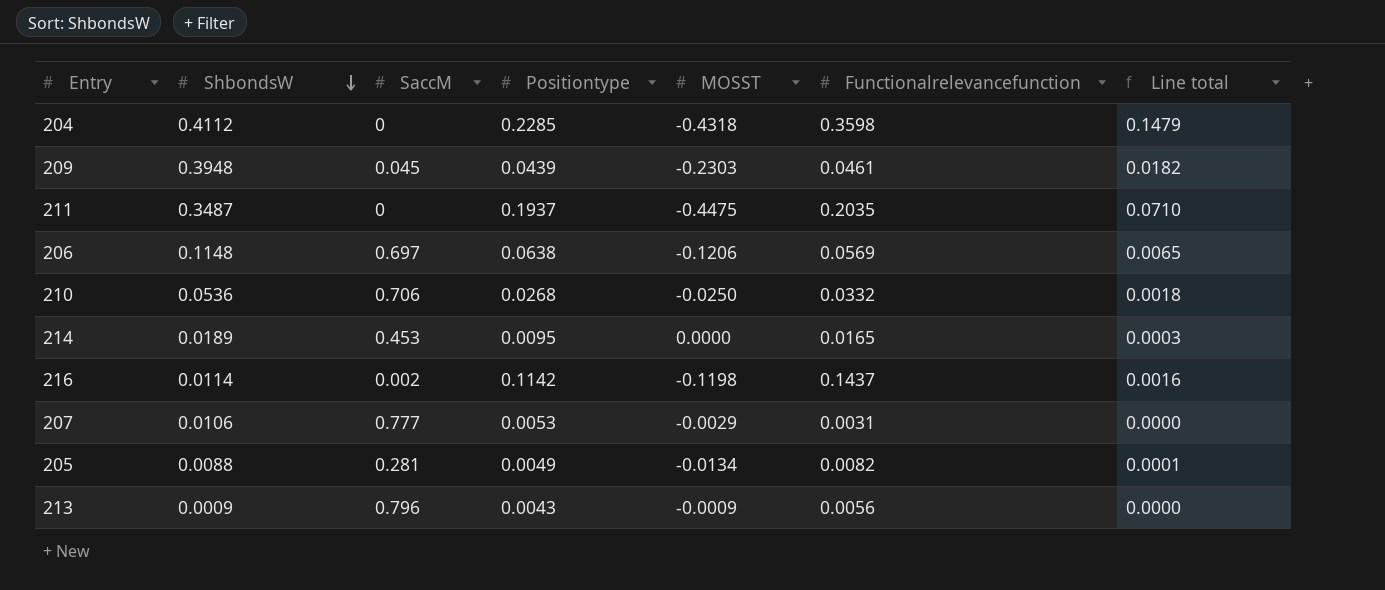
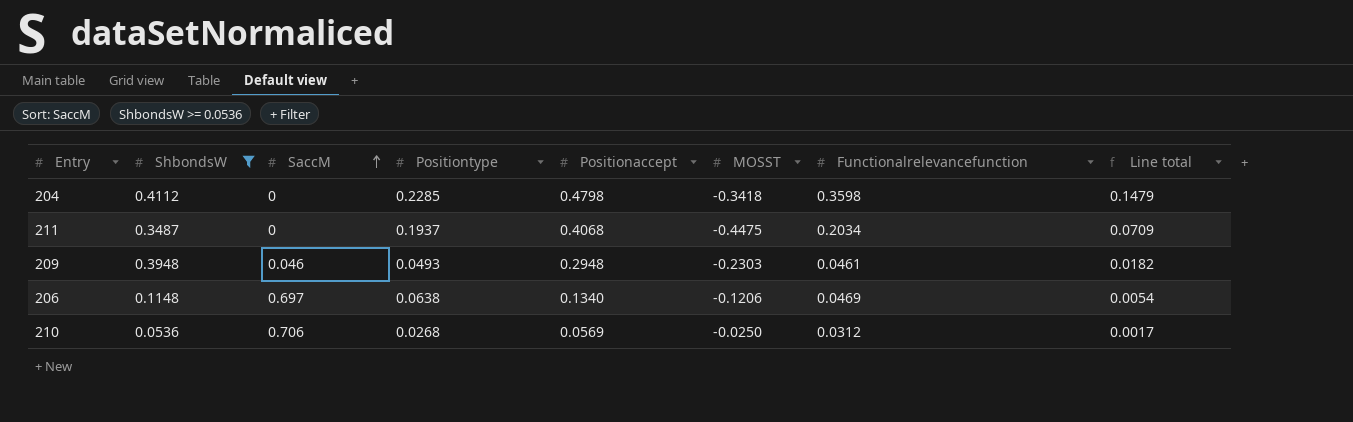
filter: none -> ShbondsW >= 0.0536
row order: ShbondsW descending -> SaccM ascending
column Positionaccept | position: none -> 5
204 | MOSST: -0.4318 -> -0.3418
211 | Functionalrelevancefunction: 0.2035 -> 0.2034
211 | Line total: 0.0710 -> 0.0709
209 | SaccM: 0.045 -> 0.046
209 | Positiontype: 0.0439 -> 0.0493
206 | Functionalrelevancefunction: 0.0569 -> 0.0469
206 | Line total: 0.0065 -> 0.0054
210 | Functionalrelevancefunction: 0.0332 -> 0.0312
210 | Line total: 0.0018 -> 0.0017

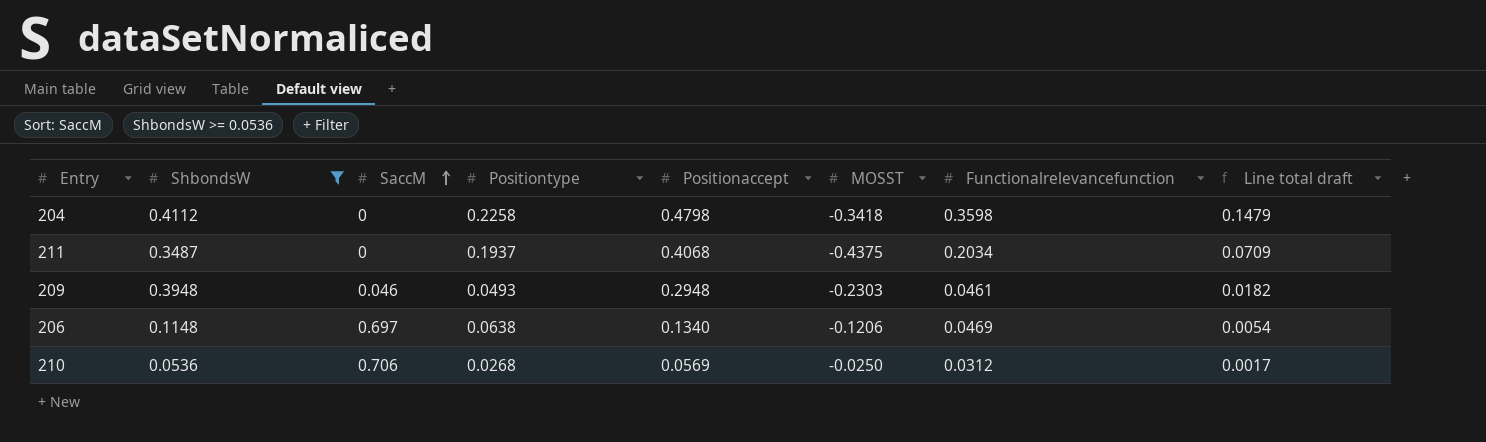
column name: Line total -> Line total draft
204 | Positiontype: 0.2285 -> 0.2258
211 | MOSST: -0.4475 -> -0.4375

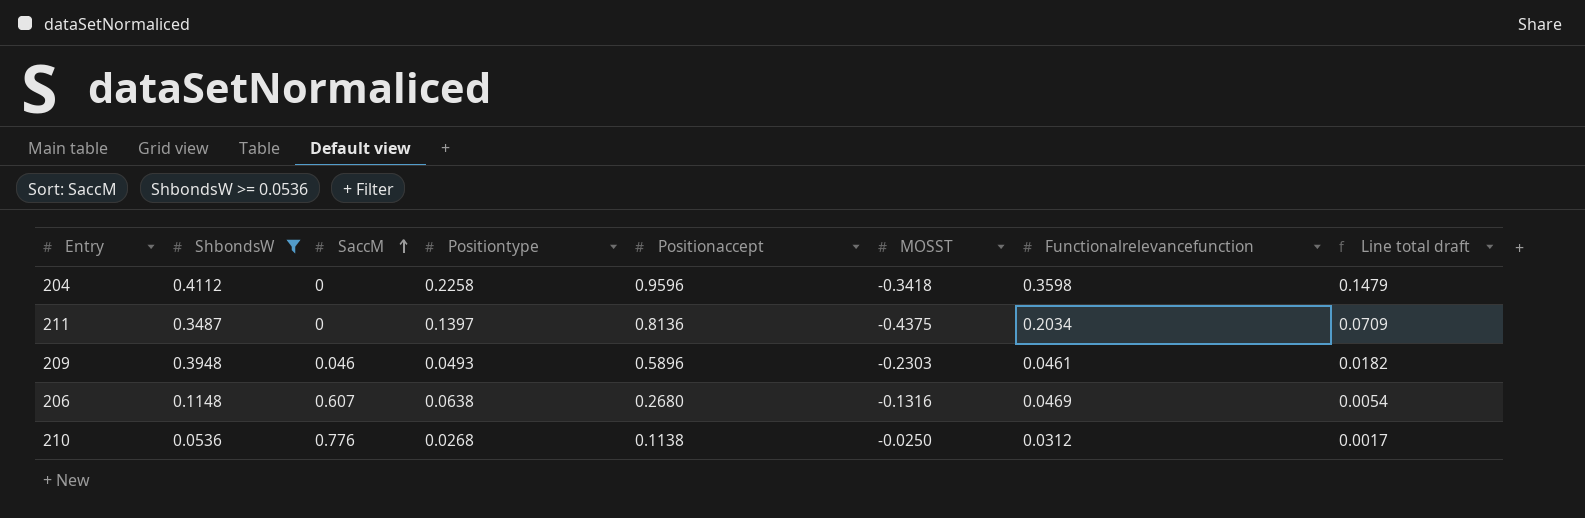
204 | Positionaccept: 0.4798 -> 0.9596
211 | Positiontype: 0.1937 -> 0.1397
211 | Positionaccept: 0.4068 -> 0.8136
209 | Positionaccept: 0.2948 -> 0.5896
206 | SaccM: 0.697 -> 0.607
206 | Positionaccept: 0.1340 -> 0.2680
206 | MOSST: -0.1206 -> -0.1316
210 | SaccM: 0.706 -> 0.776
210 | Positionaccept: 0.0569 -> 0.1138

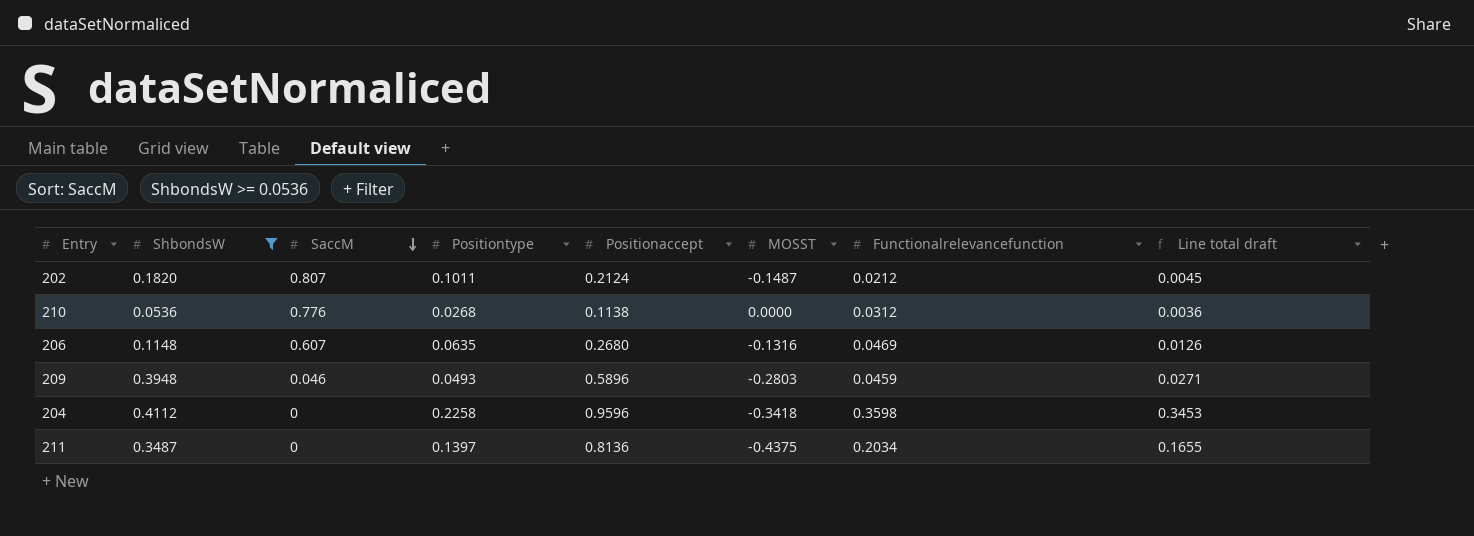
row order: SaccM ascending -> SaccM descending
column Line total draft | formula: [ShbondsW] * [Functionalrelevancefunction] -> [Positionaccept] * [Functionalrelevancefunction]
row 202: none -> 0.1820 | 0.807 | 0.1011 | 0.2124 | -0.1487 | 0.0212 | 0.0045
210 | MOSST: -0.0250 -> 0.0000
206 | Positiontype: 0.0638 -> 0.0635
209 | MOSST: -0.2303 -> -0.2803
209 | Functionalrelevancefunction: 0.0461 -> 0.0459

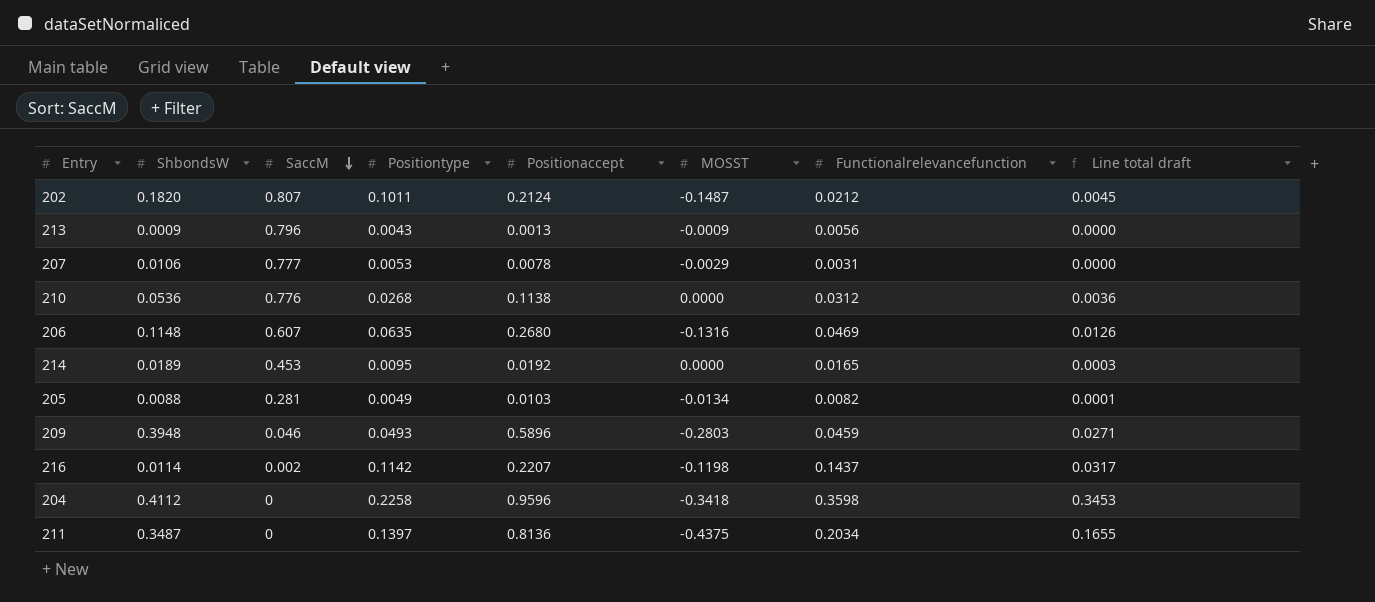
filter: ShbondsW >= 0.0536 -> none

